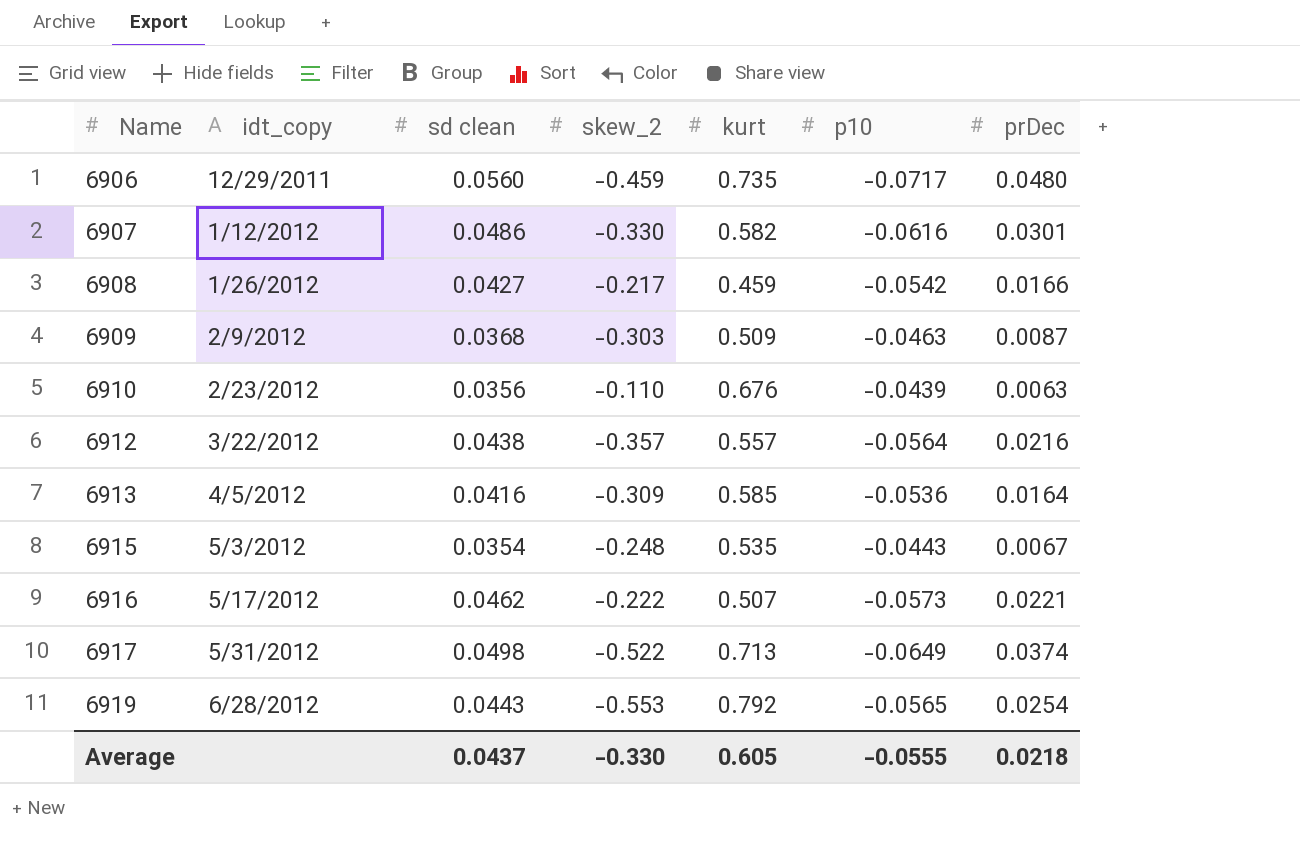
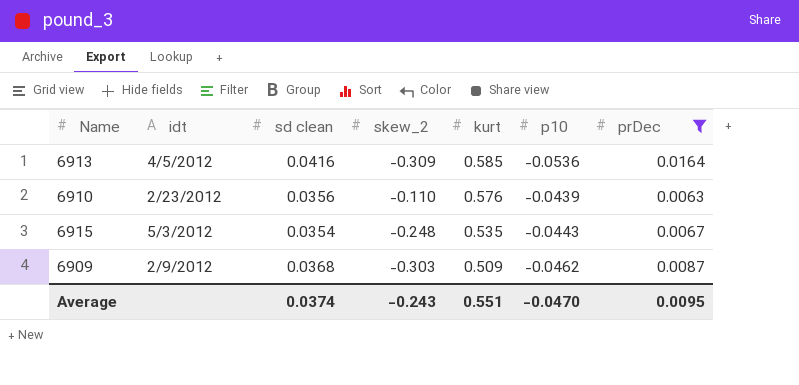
filter: none -> prDec <= 0.0164
row order: Name ascending -> kurt descending
column name: idt_copy -> idt
6910 | kurt: 0.676 -> 0.576
6909 | p10: -0.0463 -> -0.0462
Average | sd clean: 0.0437 -> 0.0374
Average | skew_2: -0.330 -> -0.243
Average | kurt: 0.605 -> 0.551
Average | p10: -0.0555 -> -0.0470
Average | prDec: 0.0218 -> 0.0095

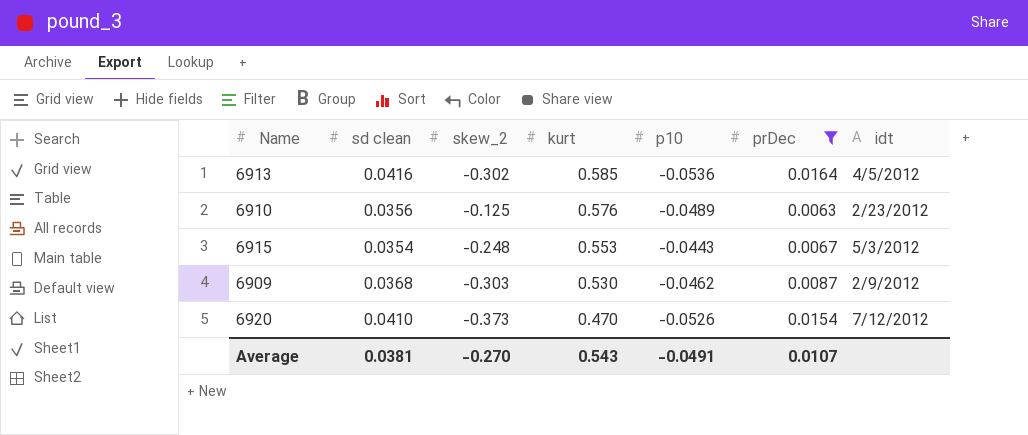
column idt | position: 2 -> 7
6913 | skew_2: -0.309 -> -0.302
6910 | skew_2: -0.110 -> -0.125
6910 | p10: -0.0439 -> -0.0489
6915 | kurt: 0.535 -> 0.553
6909 | kurt: 0.509 -> 0.530
row 6920: none -> 0.0410 | -0.373 | 0.470 | -0.0526 | 0.0154 | 7/12/2012
Average | sd clean: 0.0374 -> 0.0381
Average | skew_2: -0.243 -> -0.270
Average | kurt: 0.551 -> 0.543
Average | p10: -0.0470 -> -0.0491
Average | prDec: 0.0095 -> 0.0107

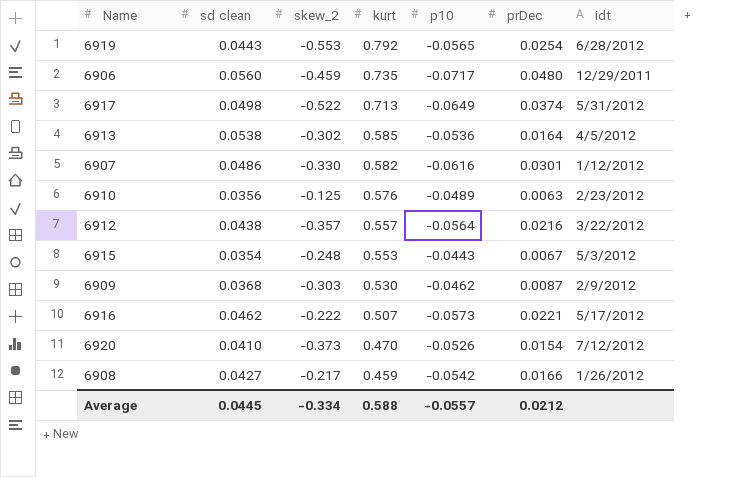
filter: prDec <= 0.0164 -> none
6913 | sd clean: 0.0416 -> 0.0538
Average | sd clean: 0.0381 -> 0.0445
Average | skew_2: -0.270 -> -0.334
Average | kurt: 0.543 -> 0.588
Average | p10: -0.0491 -> -0.0557
Average | prDec: 0.0107 -> 0.0212

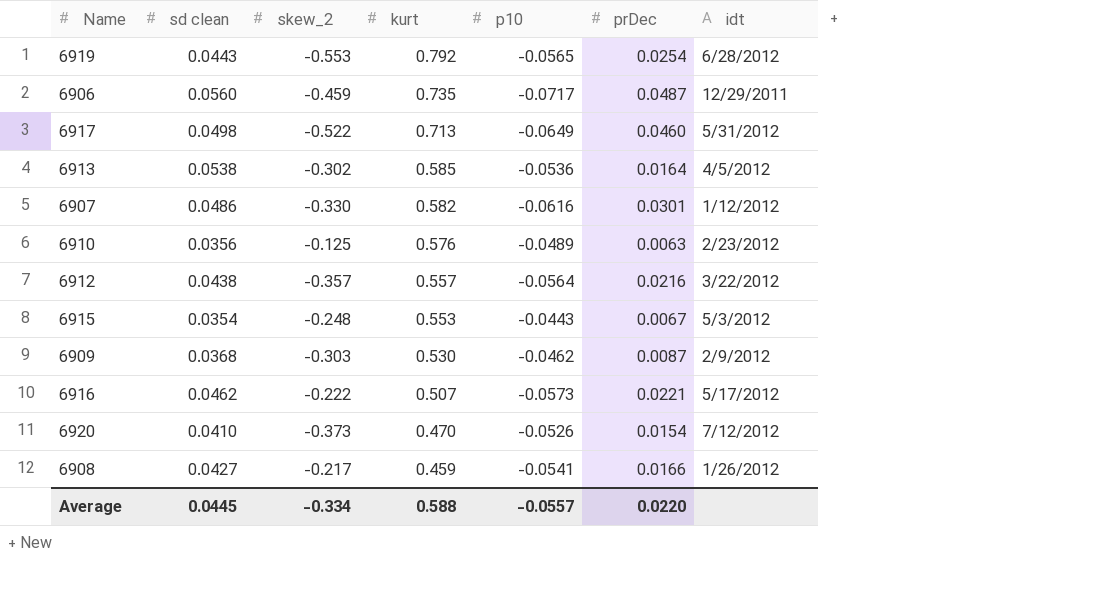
6906 | prDec: 0.0480 -> 0.0487
6917 | prDec: 0.0374 -> 0.0460
6908 | p10: -0.0542 -> -0.0541
Average | prDec: 0.0212 -> 0.0220

